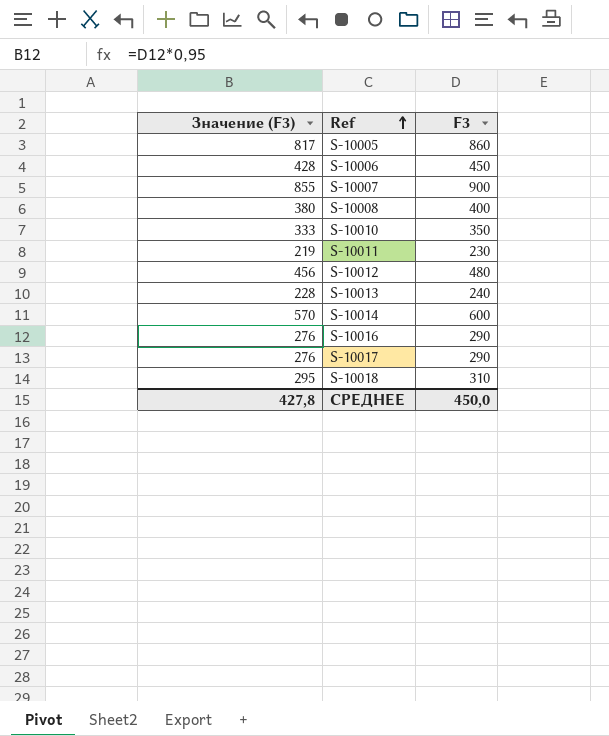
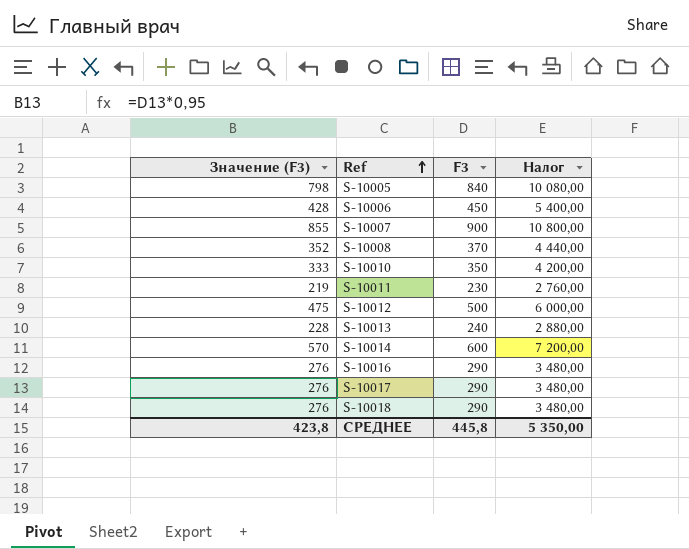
column Налог | formula: none -> [F3] * 12
S-10005 | Значение (F3): 817 -> 798
S-10005 | F3: 860 -> 840
S-10008 | Значение (F3): 380 -> 352
S-10008 | F3: 400 -> 370
S-10012 | Значение (F3): 456 -> 475
S-10012 | F3: 480 -> 500
S-10018 | Значение (F3): 295 -> 276
S-10018 | F3: 310 -> 290
СРЕДНЕЕ | Значение (F3): 427,8 -> 423,8
СРЕДНЕЕ | F3: 450,0 -> 445,8

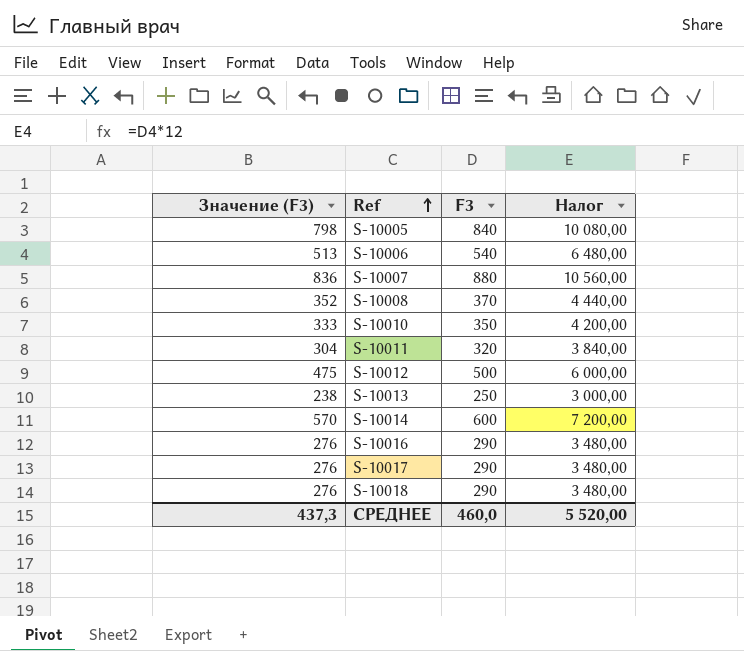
S-10006 | Значение (F3): 428 -> 513
S-10006 | F3: 450 -> 540
S-10006 | Налог: 5 400,00 -> 6 480,00
S-10007 | Значение (F3): 855 -> 836
S-10007 | F3: 900 -> 880
S-10007 | Налог: 10 800,00 -> 10 560,00
S-10011 | Значение (F3): 219 -> 304
S-10011 | F3: 230 -> 320
S-10011 | Налог: 2 760,00 -> 3 840,00
S-10013 | Значение (F3): 228 -> 238
S-10013 | F3: 240 -> 250
S-10013 | Налог: 2 880,00 -> 3 000,00
СРЕДНЕЕ | Значение (F3): 423,8 -> 437,3
СРЕДНЕЕ | F3: 445,8 -> 460,0
СРЕДНЕЕ | Налог: 5 350,00 -> 5 520,00

